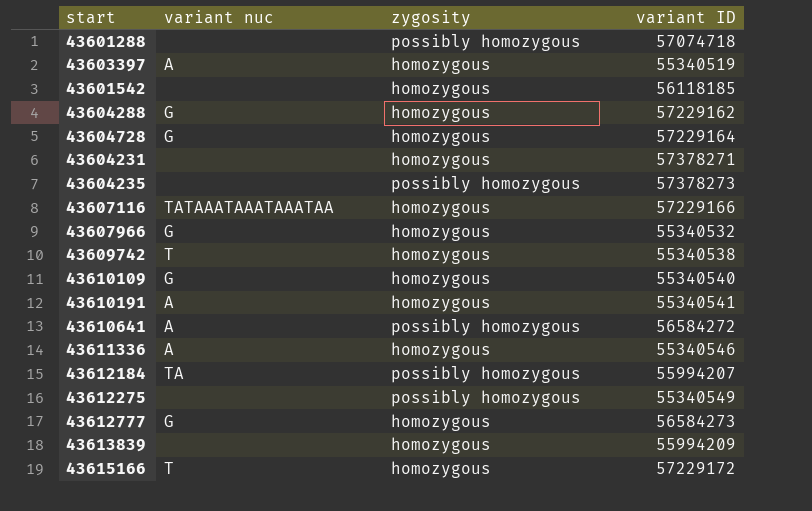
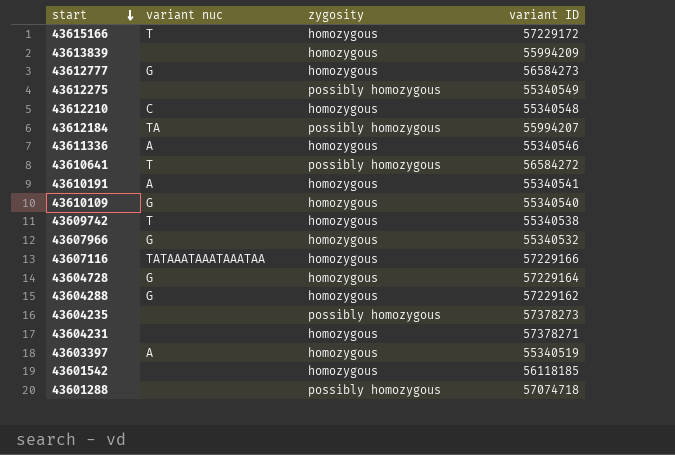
row order: none -> start descending
row 43612210: none -> C | homozygous | 55340548
43610641 | variant nuc: A -> T

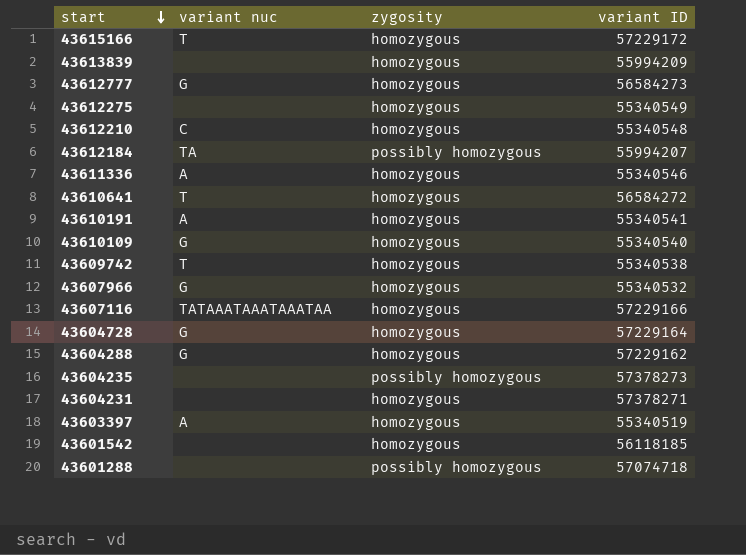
43612275 | zygosity: possibly homozygous -> homozygous
43610641 | zygosity: possibly homozygous -> homozygous

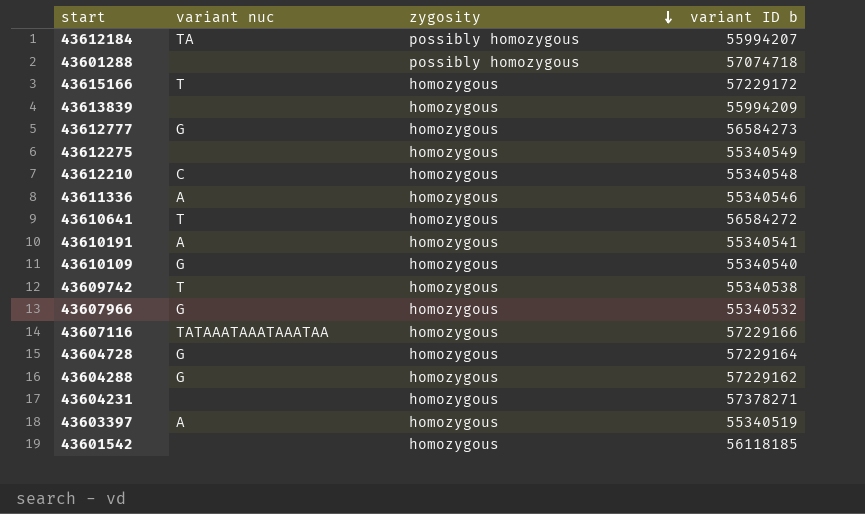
row order: start descending -> zygosity descending
column name: variant ID -> variant ID b
row 43604235: none | possibly homozygous | 57378273 -> none

